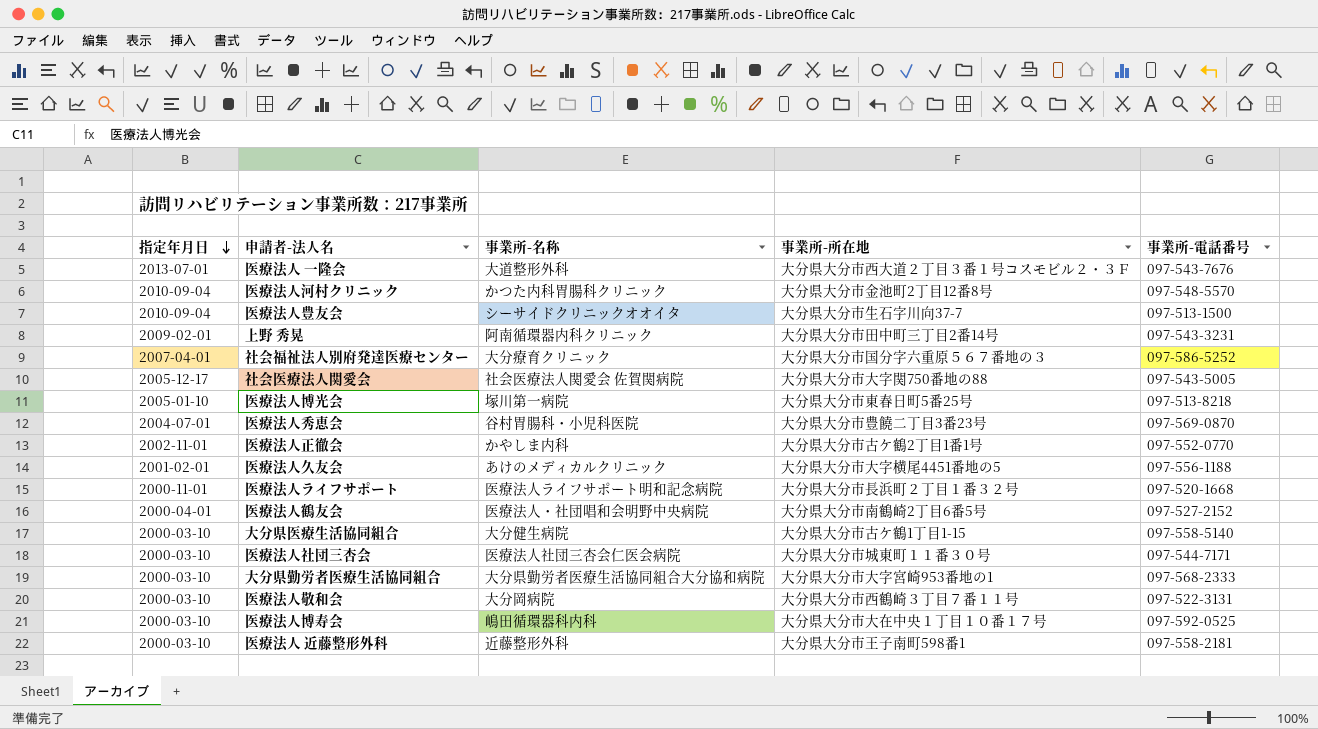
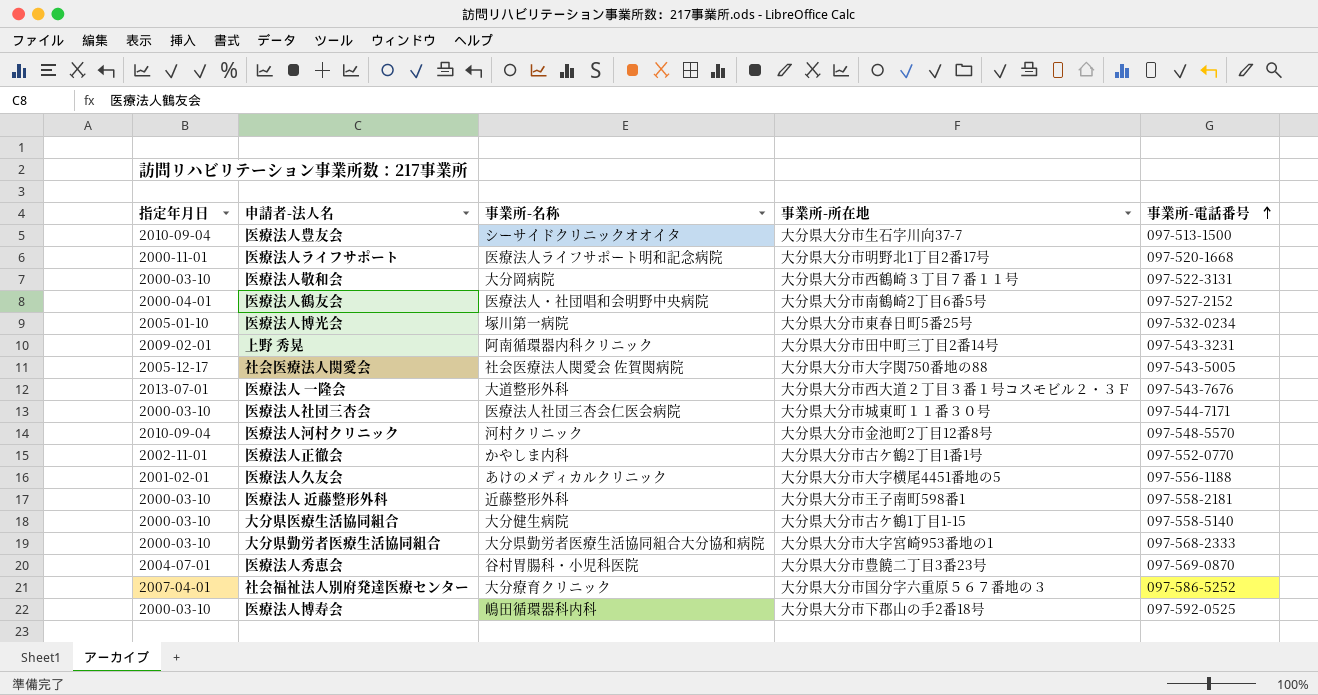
row order: 指定年月日 descending -> 事業所-電話番号 ascending
医療法人ライフサポート | 事業所-所在地: 大分県大分市長浜町２丁目１番３２号 -> 大分県大分市明野北1丁目2番17号
医療法人博光会 | 事業所-電話番号: 097-513-8218 -> 097-532-0234
医療法人河村クリニック | 事業所-名称: かつた内科胃腸科クリニック -> 河村クリニック
医療法人博寿会 | 事業所-所在地: 大分県大分市大在中央１丁目１０番１７号 -> 大分県大分市下郡山の手2番18号

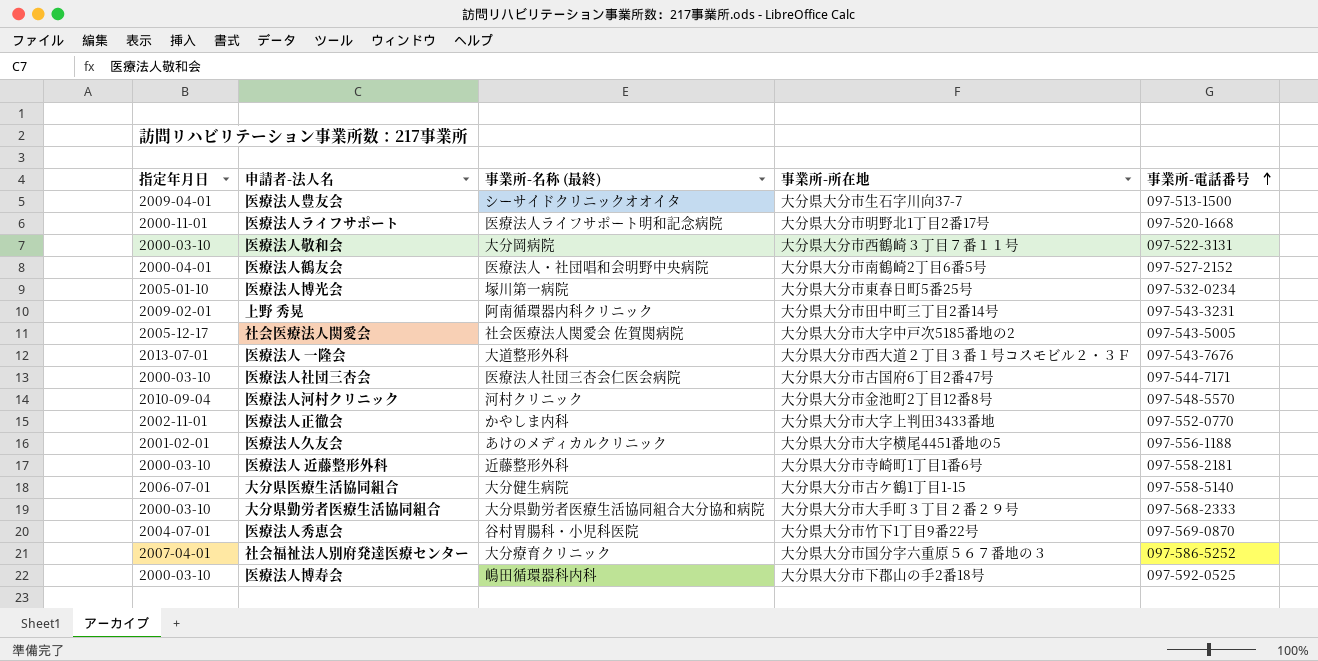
column name: 事業所-名称 -> 事業所-名称 (最終)
医療法人豊友会 | 指定年月日: 2010-09-04 -> 2009-04-01
社会医療法人関愛会 | 事業所-所在地: 大分県大分市大字関750番地の88 -> 大分県大分市大字中戸次5185番地の2
医療法人社団三杏会 | 事業所-所在地: 大分県大分市城東町１１番３０号 -> 大分県大分市古国府6丁目2番47号
医療法人正徹会 | 事業所-所在地: 大分県大分市古ケ鶴2丁目1番1号 -> 大分県大分市大字上判田3433番地
医療法人 近藤整形外科 | 事業所-所在地: 大分県大分市王子南町598番1 -> 大分県大分市寺崎町1丁目1番6号
大分県医療生活協同組合 | 指定年月日: 2000-03-10 -> 2006-07-01
大分県勤労者医療生活協同組合 | 事業所-所在地: 大分県大分市大字宮崎953番地の1 -> 大分県大分市大手町３丁目２番２９号
医療法人秀恵会 | 事業所-所在地: 大分県大分市豊饒二丁目3番23号 -> 大分県大分市竹下1丁目9番22号

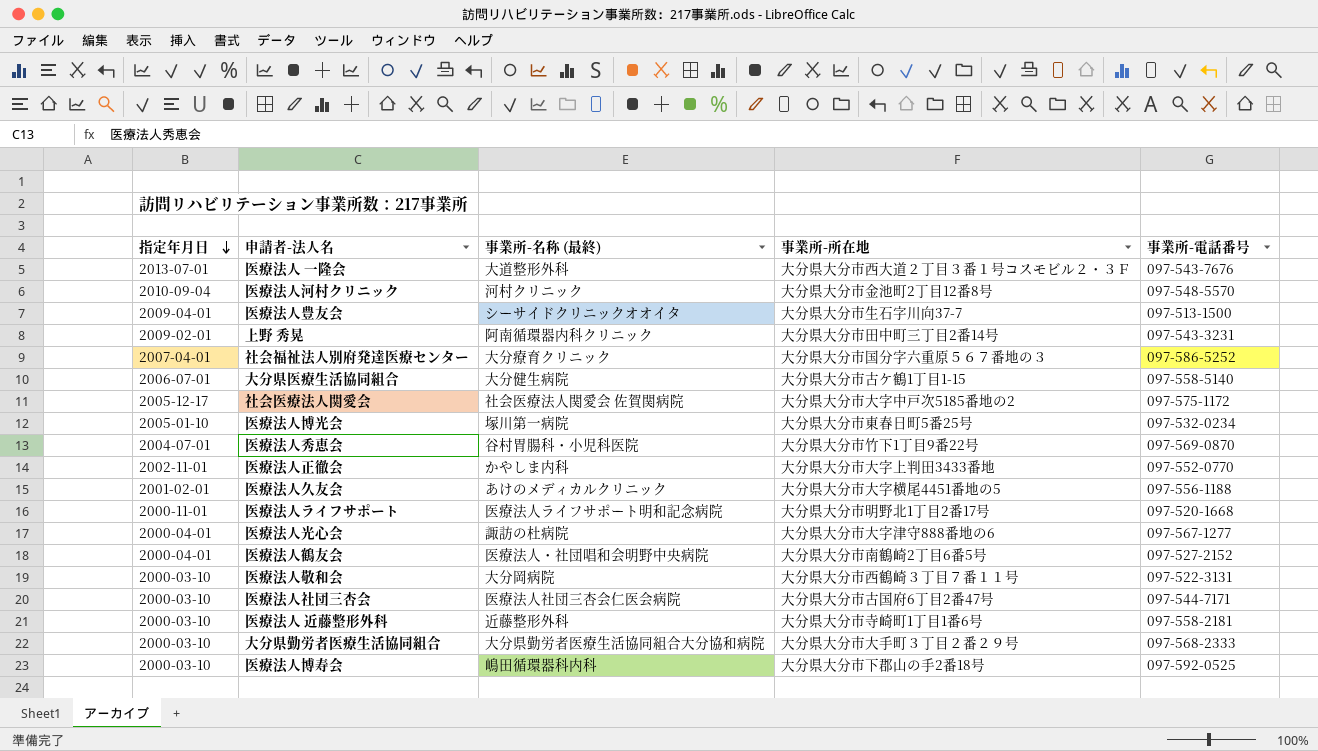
row order: 事業所-電話番号 ascending -> 指定年月日 descending
社会医療法人関愛会 | 事業所-電話番号: 097-543-5005 -> 097-575-1172
row 医療法人光心会: none -> 2000-04-01 | 諏訪の杜病院 | 大分県大分市大字津守888番地の6 | 097-567-1277

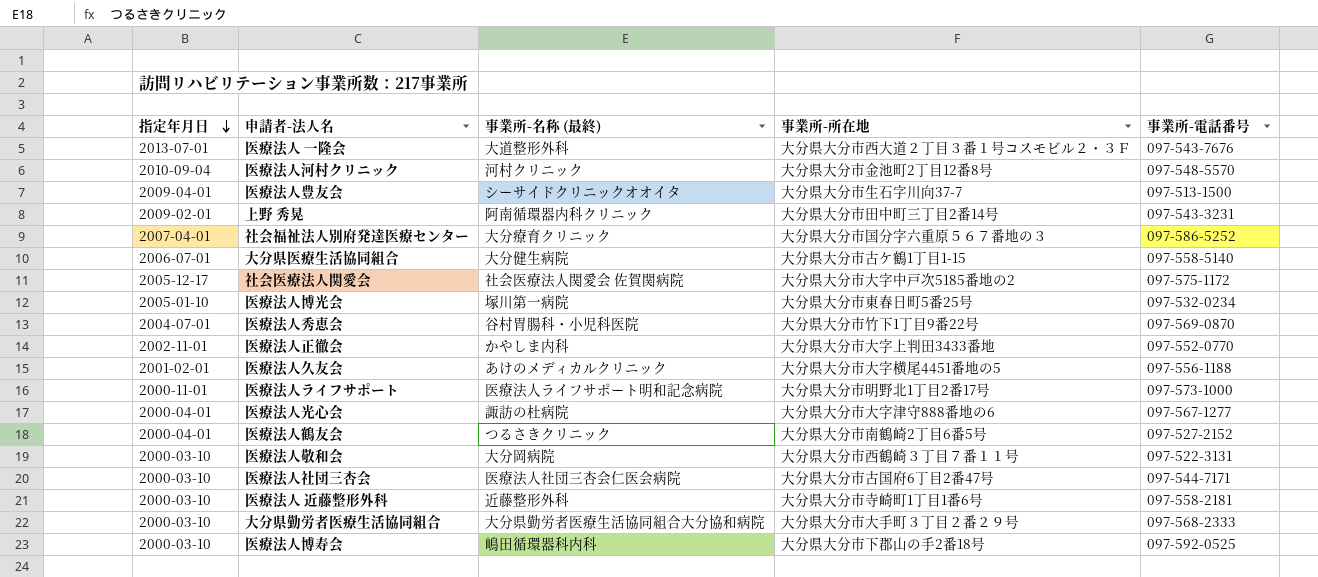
医療法人ライフサポート | 事業所-電話番号: 097-520-1668 -> 097-573-1000
医療法人鶴友会 | 事業所-名称 (最終): 医療法人・社団唱和会明野中央病院 -> つるさきクリニック

